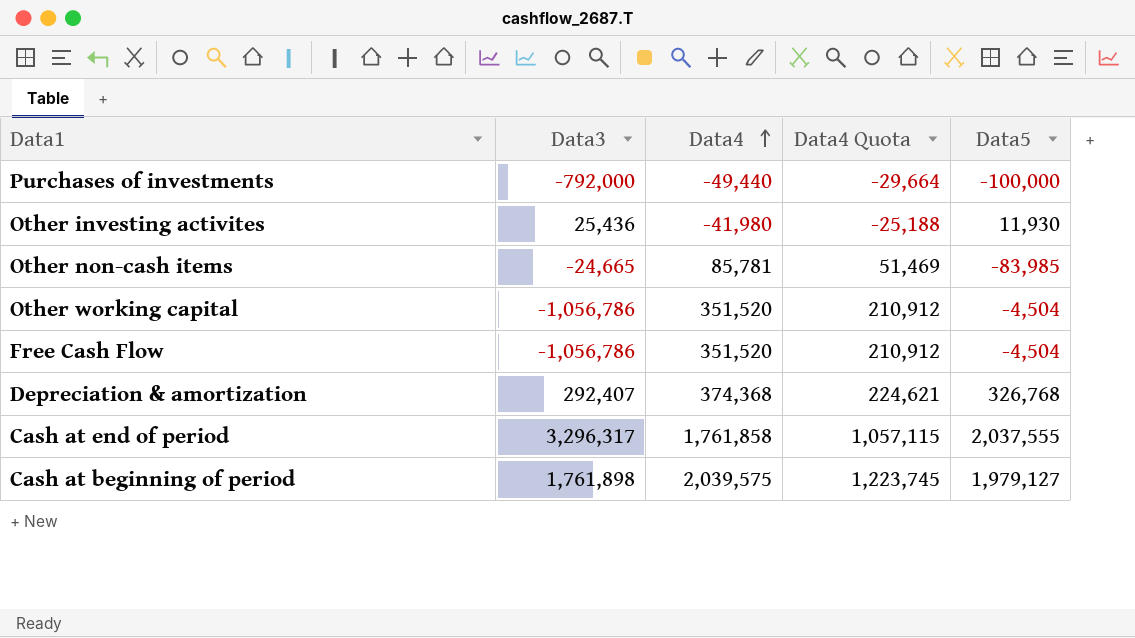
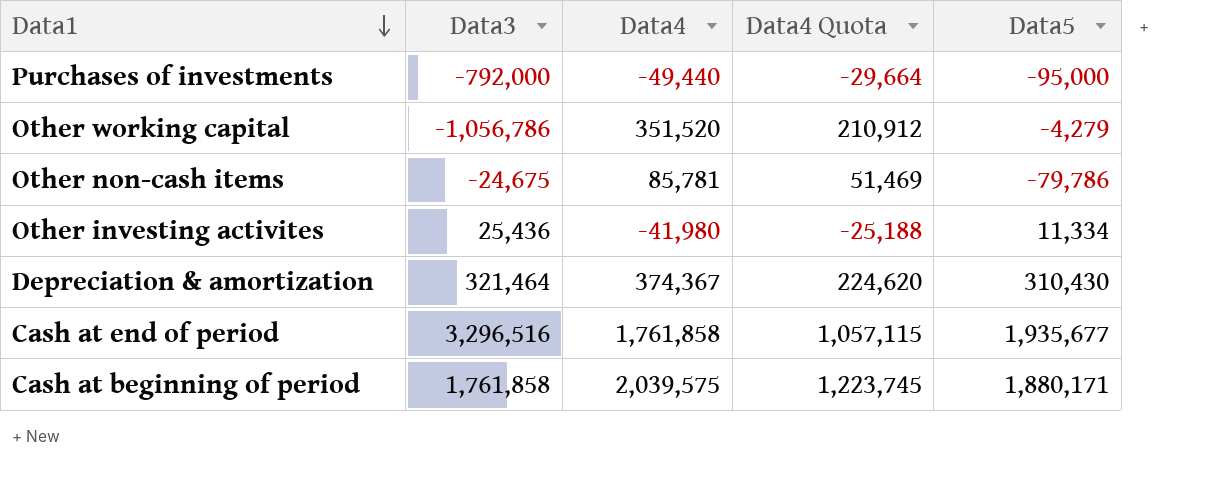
row order: Data4 ascending -> Data1 descending
row Free Cash Flow: -1,056,786 | 351,520 | 210,912 | -4,504 -> none
Purchases of investments | Data5: -100,000 -> -95,000
Other working capital | Data5: -4,504 -> -4,279
Other non-cash items | Data3: -24,665 -> -24,675
Other non-cash items | Data5: -83,985 -> -79,786
Other investing activites | Data5: 11,930 -> 11,334
Depreciation & amortization | Data3: 292,407 -> 321,464
Depreciation & amortization | Data4: 374,368 -> 374,367
Depreciation & amortization | Data4 Quota: 224,621 -> 224,620
Depreciation & amortization | Data5: 326,768 -> 310,430
Cash at end of period | Data3: 3,296,317 -> 3,296,516
Cash at end of period | Data5: 2,037,555 -> 1,935,677
Cash at beginning of period | Data3: 1,761,898 -> 1,761,858
Cash at beginning of period | Data5: 1,979,127 -> 1,880,171

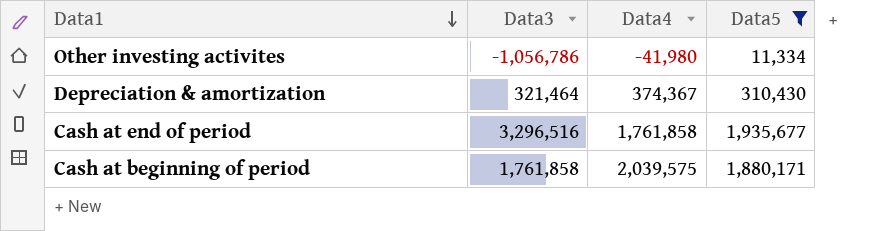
filter: none -> Data5 >= 11,334
column Data4 Quota | formula: [Data4] * 0.6 -> none
Other investing activites | Data3: 25,436 -> -1,056,786

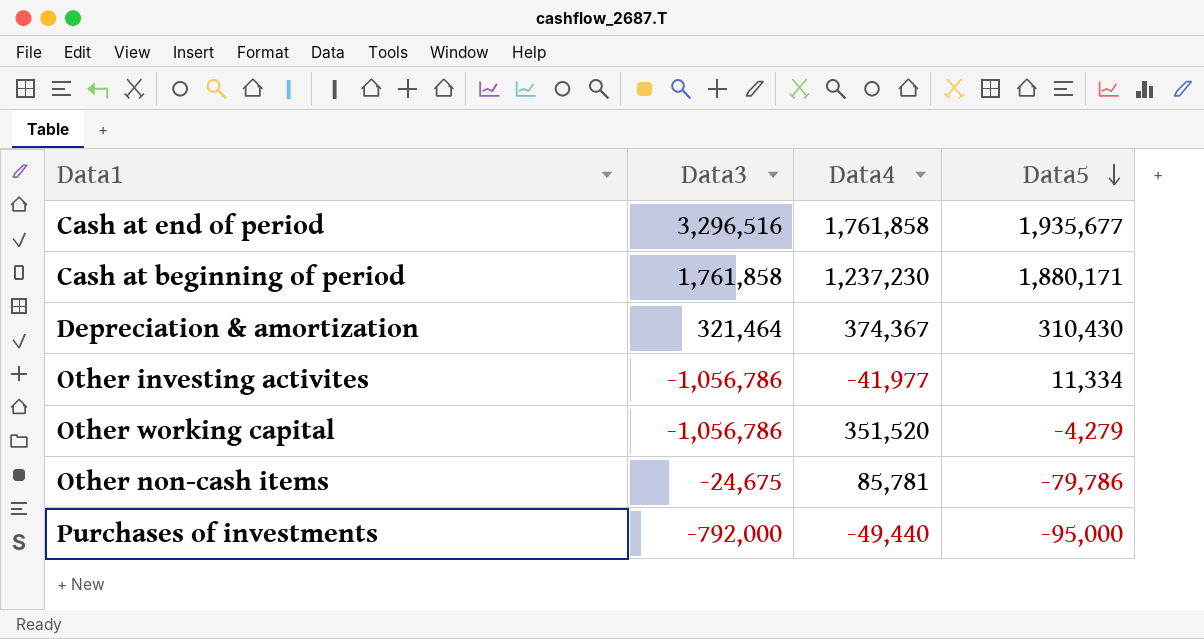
filter: Data5 >= 11,334 -> none
row order: Data1 descending -> Data5 descending
Cash at beginning of period | Data4: 2,039,575 -> 1,237,230
Other investing activites | Data4: -41,980 -> -41,977

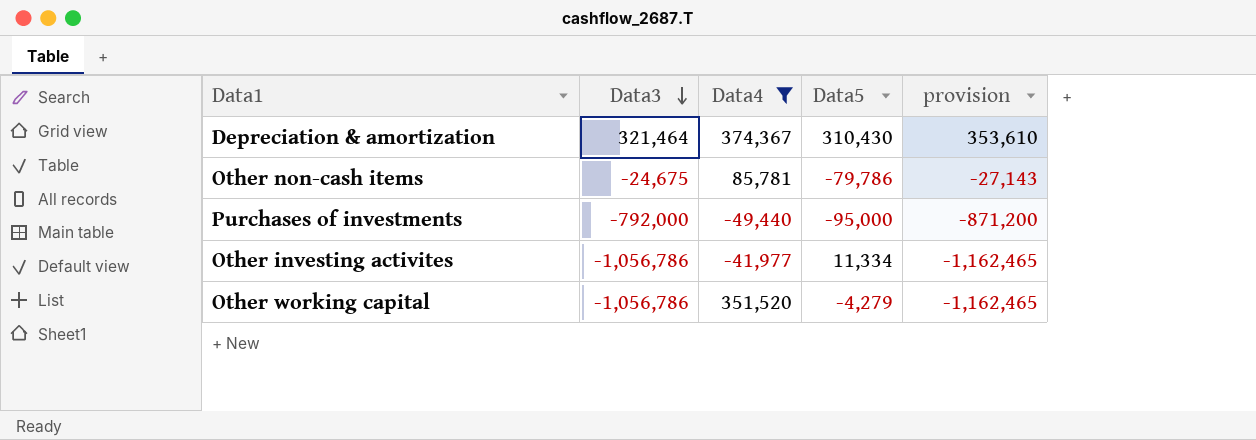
filter: none -> Data4 <= 374,367
row order: Data5 descending -> Data3 descending
column provision | formula: none -> [Data3] * 1.1

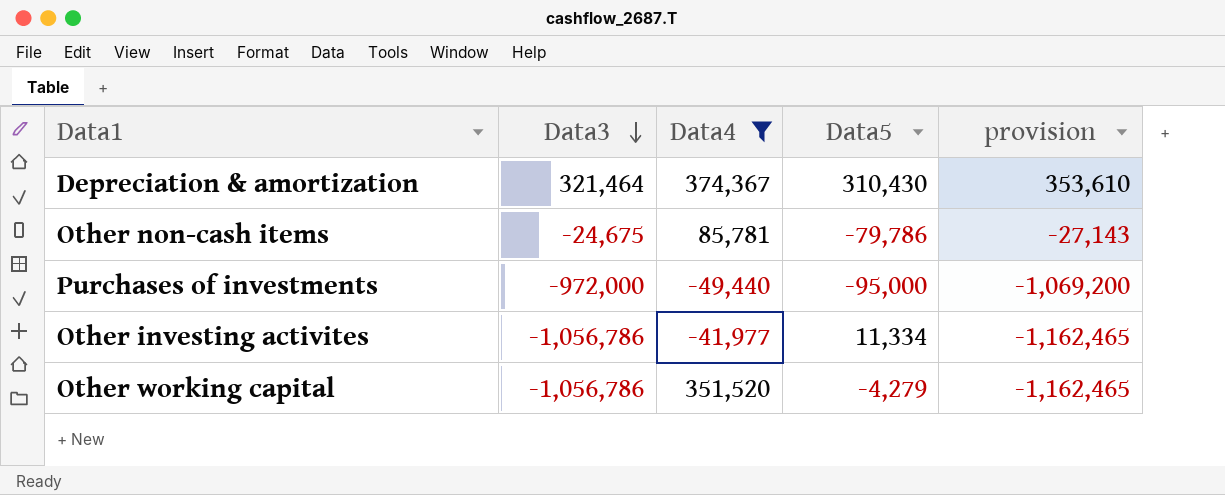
Purchases of investments | Data3: -792,000 -> -972,000
Purchases of investments | provision: -871,200 -> -1,069,200

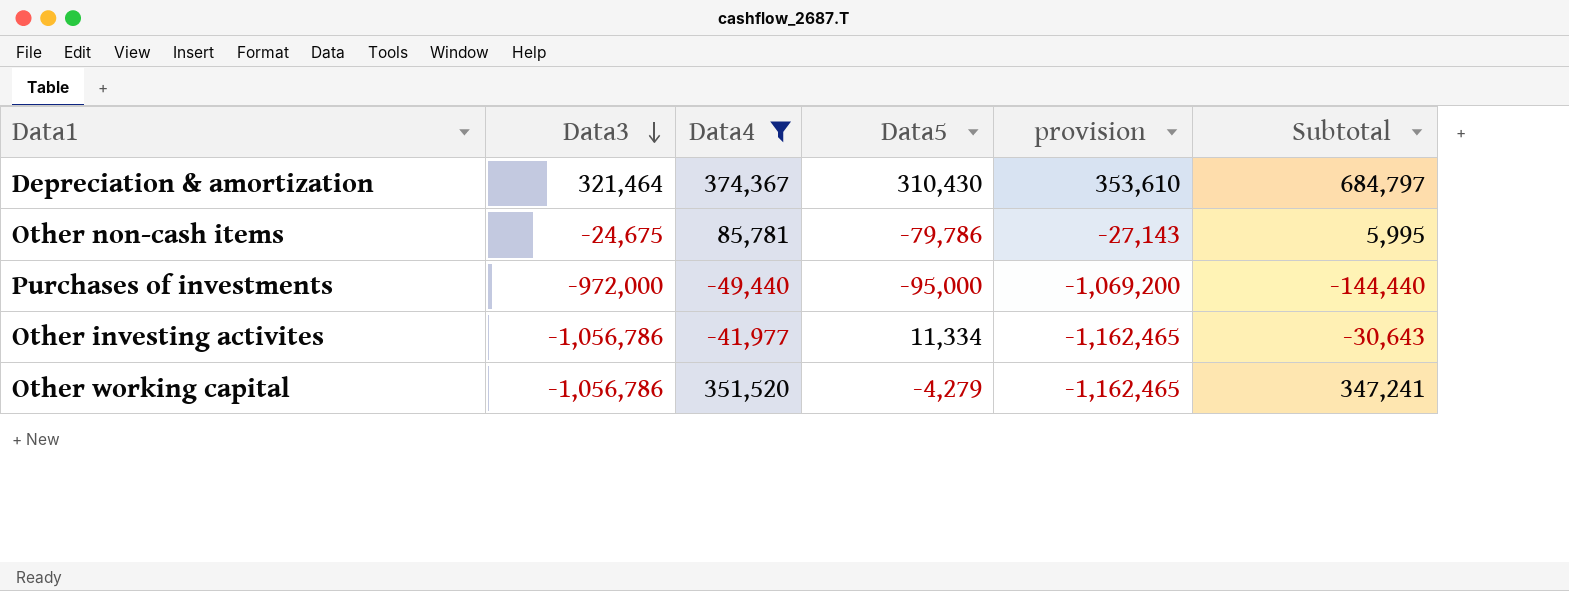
column Subtotal | formula: none -> [Data4] + [Data5]

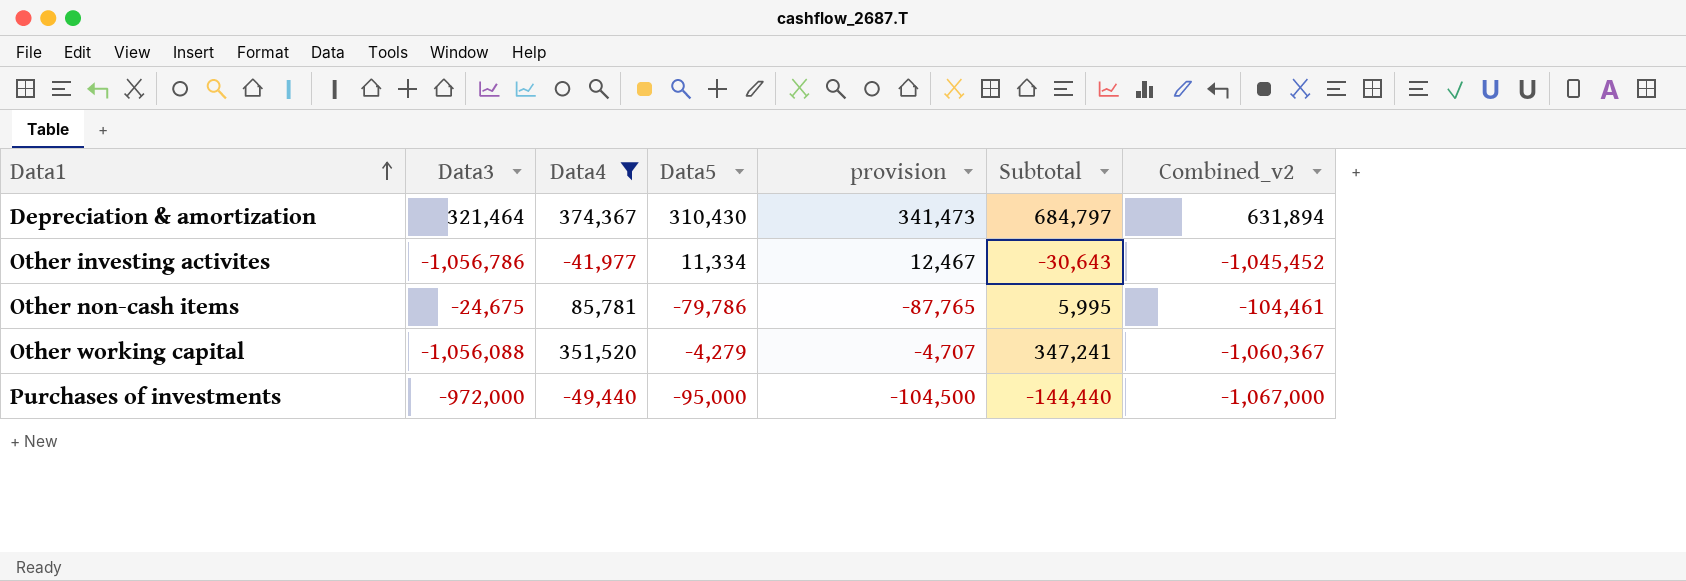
row order: Data3 descending -> Data1 ascending
column provision | formula: [Data3] * 1.1 -> [Data5] * 1.1
column Combined_v2 | formula: none -> [Data3] + [Data5]
Other working capital | Data3: -1,056,786 -> -1,056,088

